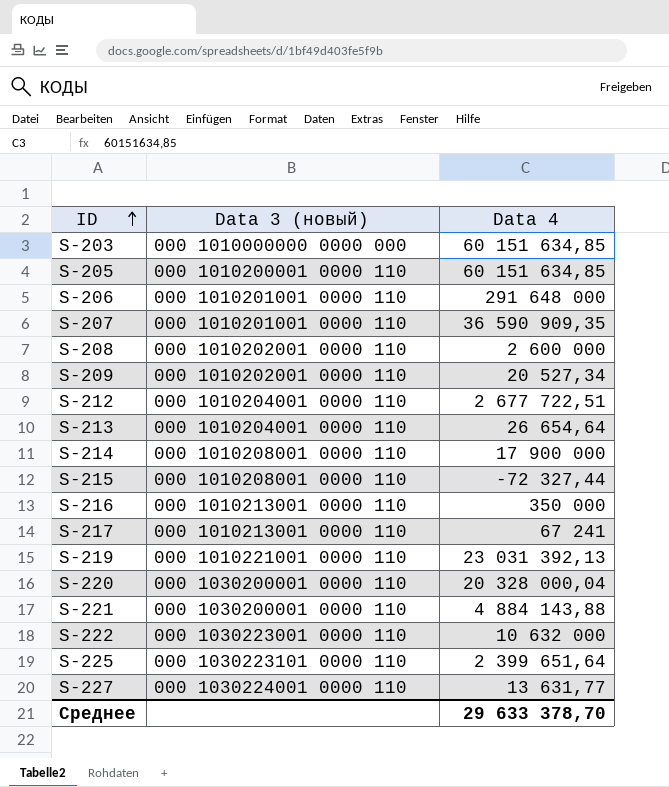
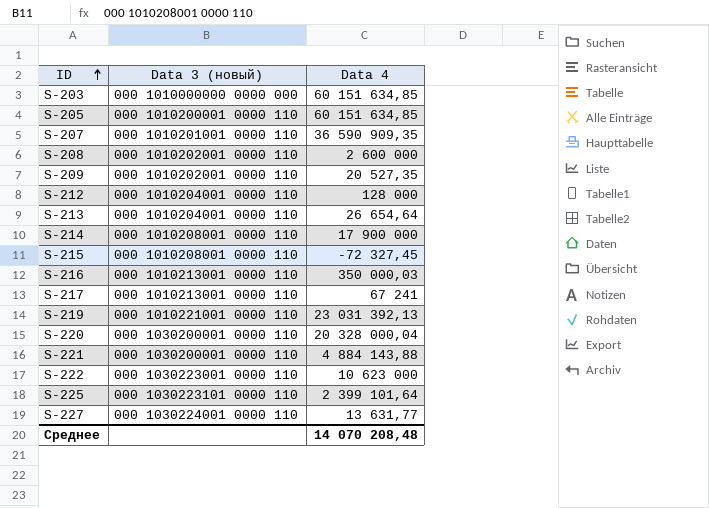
row S-206: 000 1010201001 0000 110 | 291 648 000 -> none
S-209 | Data 4: 20 527,34 -> 20 527,35
S-212 | Data 4: 2 677 722,51 -> 128 000
S-215 | Data 4: -72 327,44 -> -72 327,45
S-216 | Data 4: 350 000 -> 350 000,03
S-222 | Data 4: 10 632 000 -> 10 623 000
S-225 | Data 4: 2 399 651,64 -> 2 399 101,64
Среднее | Data 4: 29 633 378,70 -> 14 070 208,48

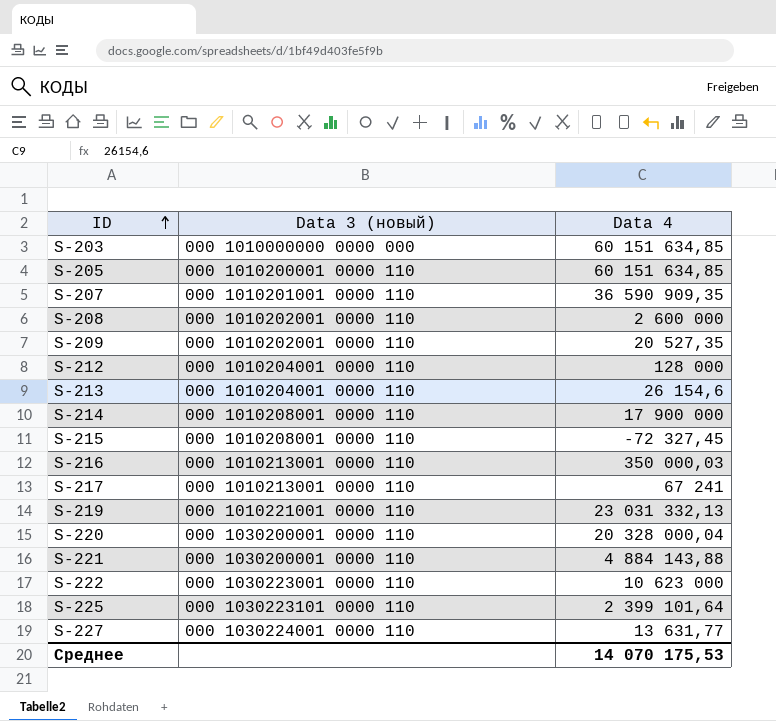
S-213 | Data 4: 26 654,64 -> 26 154,6
S-219 | Data 4: 23 031 392,13 -> 23 031 332,13
Среднее | Data 4: 14 070 208,48 -> 14 070 175,53

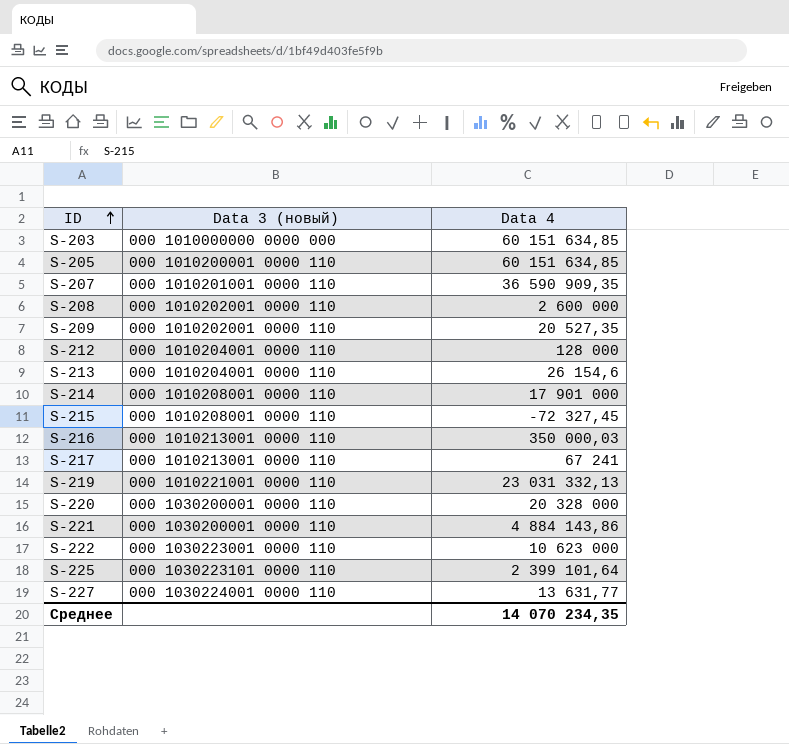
S-214 | Data 4: 17 900 000 -> 17 901 000
S-220 | Data 4: 20 328 000,04 -> 20 328 000
S-221 | Data 4: 4 884 143,88 -> 4 884 143,86
Среднее | Data 4: 14 070 175,53 -> 14 070 234,35

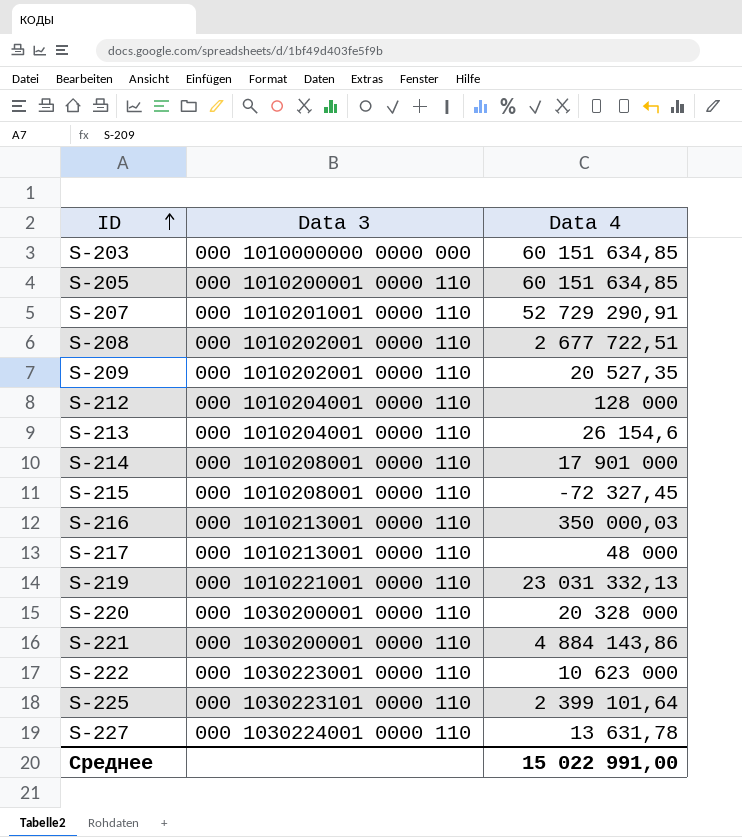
column name: Data 3 (новый) -> Data 3
S-207 | Data 4: 36 590 909,35 -> 52 729 290,91
S-208 | Data 4: 2 600 000 -> 2 677 722,51
S-217 | Data 4: 67 241 -> 48 000
S-227 | Data 4: 13 631,77 -> 13 631,78
Среднее | Data 4: 14 070 234,35 -> 15 022 991,00

